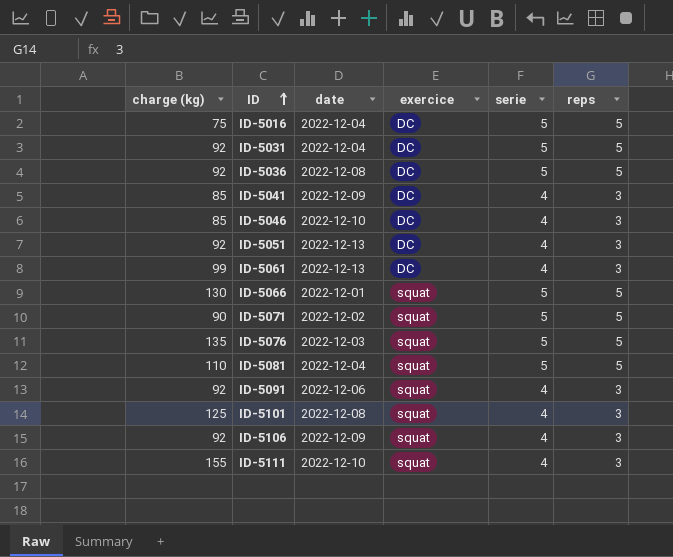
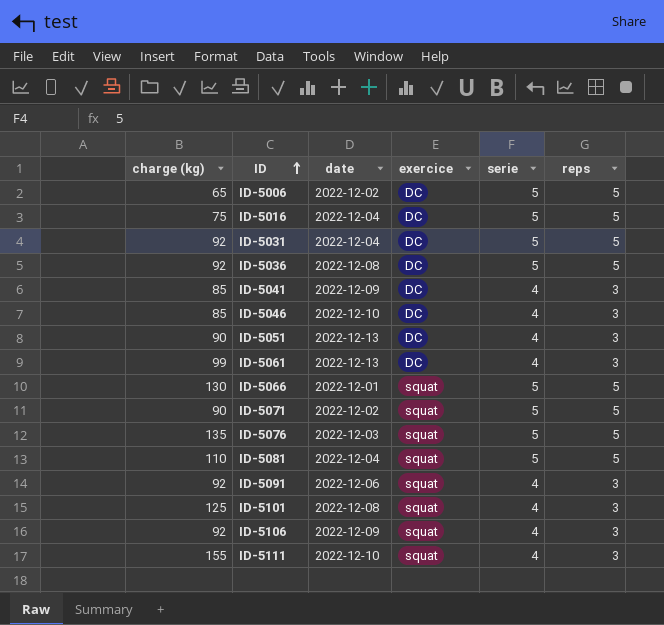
row ID-5006: none -> 65 | 2022-12-02 | DC | 5 | 5
ID-5051 | charge (kg): 92 -> 90

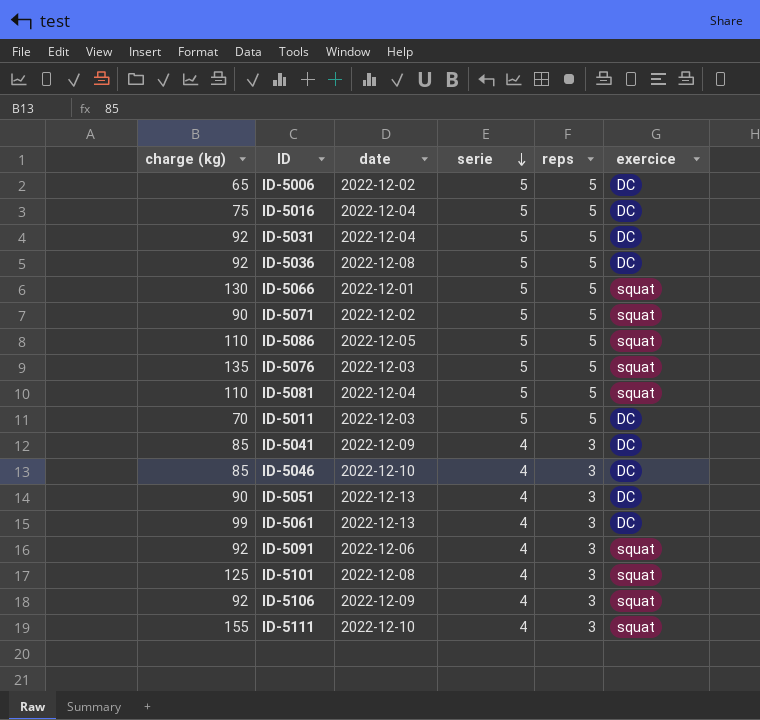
row order: ID ascending -> serie descending
column exercice | position: 4 -> 6
row ID-5086: none -> 110 | 2022-12-05 | 5 | 5 | squat
row ID-5011: none -> 70 | 2022-12-03 | 5 | 5 | DC

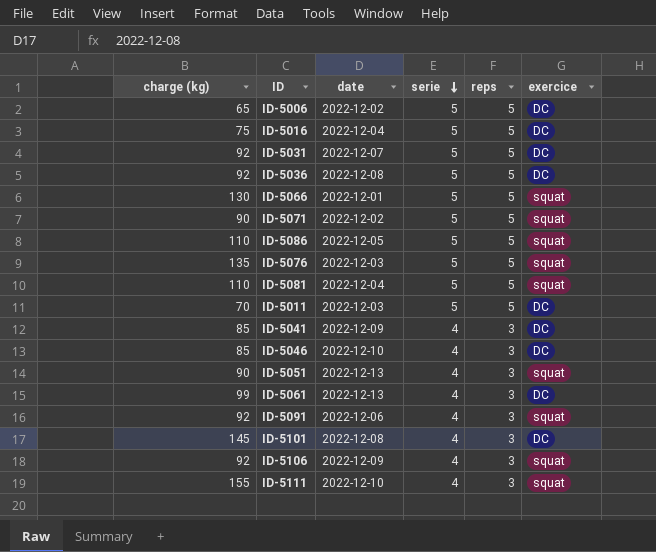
ID-5031 | date: 2022-12-04 -> 2022-12-07
ID-5051 | exercice: DC -> squat
ID-5101 | charge (kg): 125 -> 145
ID-5101 | exercice: squat -> DC

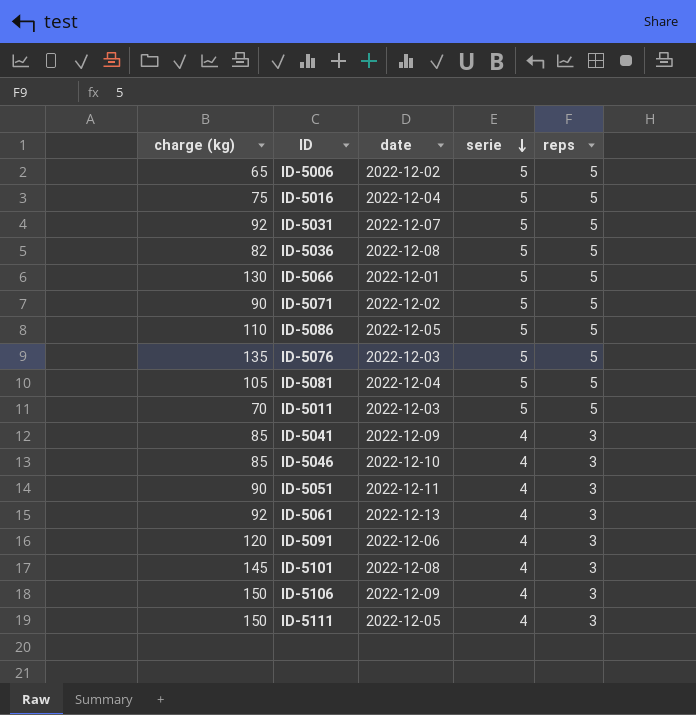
column exercice | position: 6 -> none
ID-5036 | charge (kg): 92 -> 82
ID-5081 | charge (kg): 110 -> 105
ID-5051 | date: 2022-12-13 -> 2022-12-11
ID-5061 | charge (kg): 99 -> 92
ID-5091 | charge (kg): 92 -> 120
ID-5106 | charge (kg): 92 -> 150
ID-5111 | charge (kg): 155 -> 150
ID-5111 | date: 2022-12-10 -> 2022-12-05

